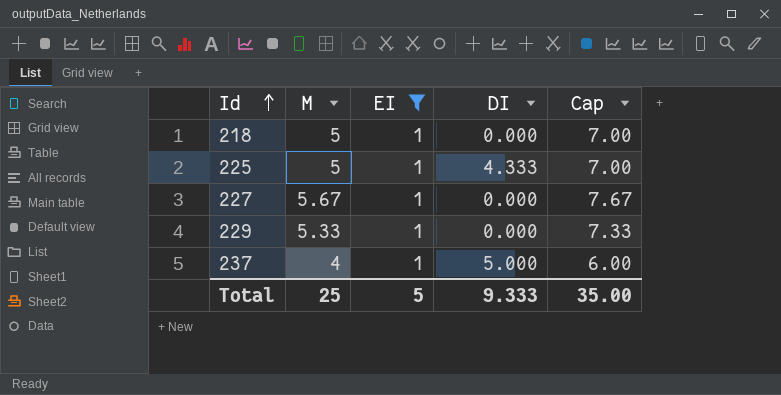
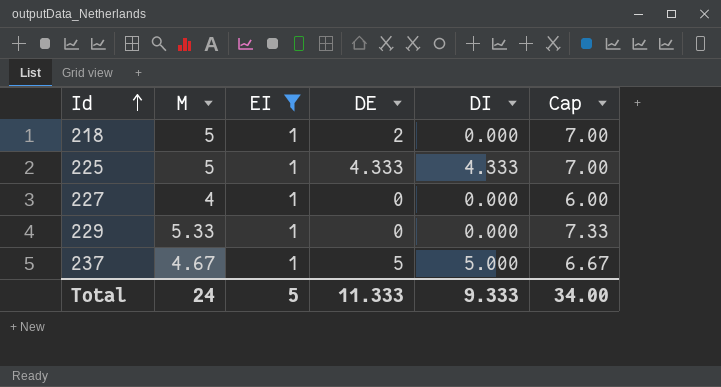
column DE | position: none -> 4
227 | M: 5.67 -> 4
227 | Cap: 7.67 -> 6.00
237 | M: 4 -> 4.67
237 | Cap: 6.00 -> 6.67
Total | M: 25 -> 24
Total | Cap: 35.00 -> 34.00

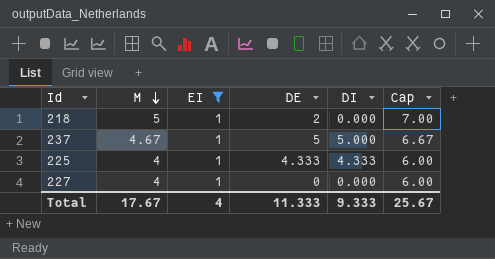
row order: Id ascending -> M descending
row 229: 5.33 | 1 | 0 | 0.000 | 7.33 -> none
225 | M: 5 -> 4
225 | Cap: 7.00 -> 6.00
Total | M: 24 -> 17.67
Total | EI: 5 -> 4
Total | Cap: 34.00 -> 25.67

